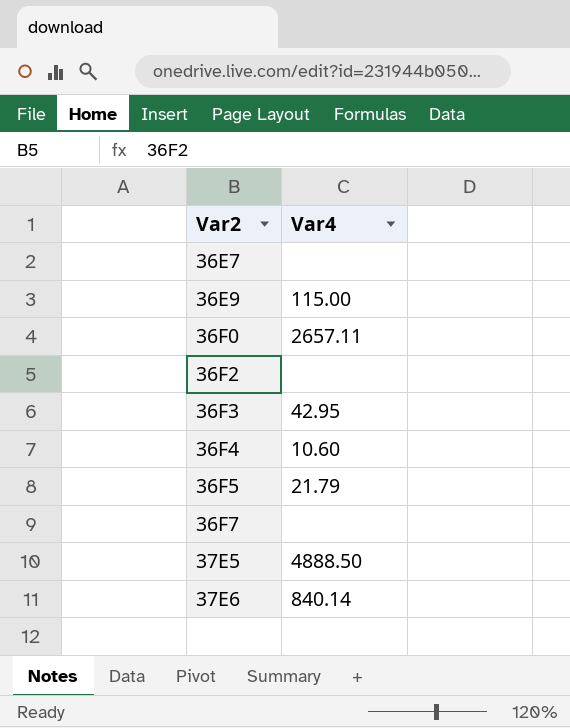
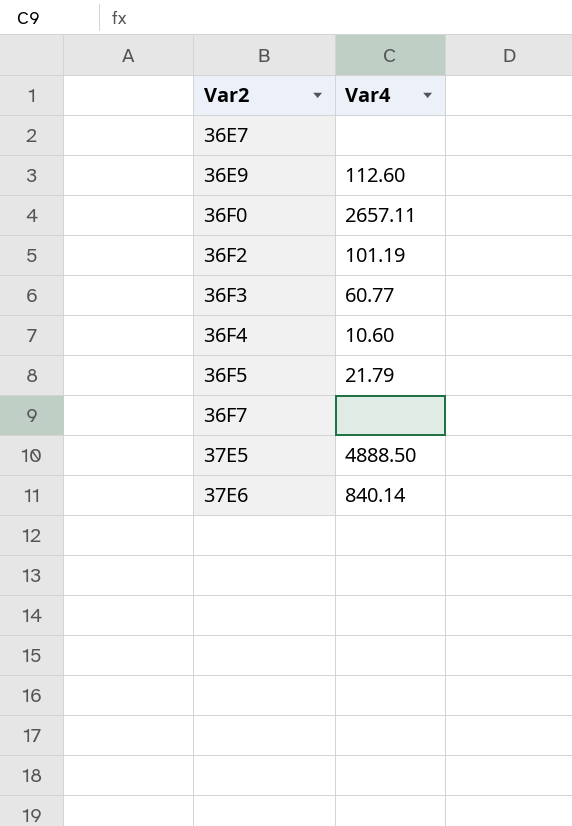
36E9 | Var4: 115.00 -> 112.60
36F2 | Var4: none -> 101.19
36F3 | Var4: 42.95 -> 60.77

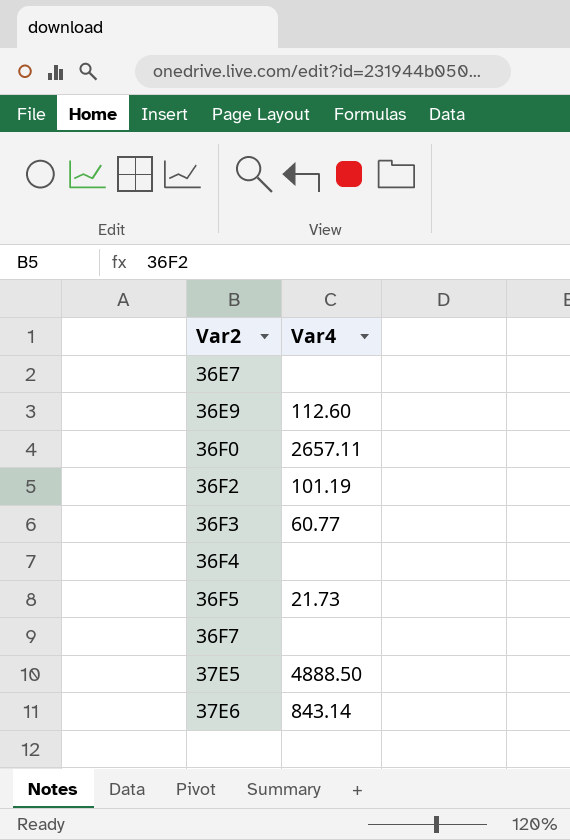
36F4 | Var4: 10.60 -> none
36F5 | Var4: 21.79 -> 21.73
37E6 | Var4: 840.14 -> 843.14

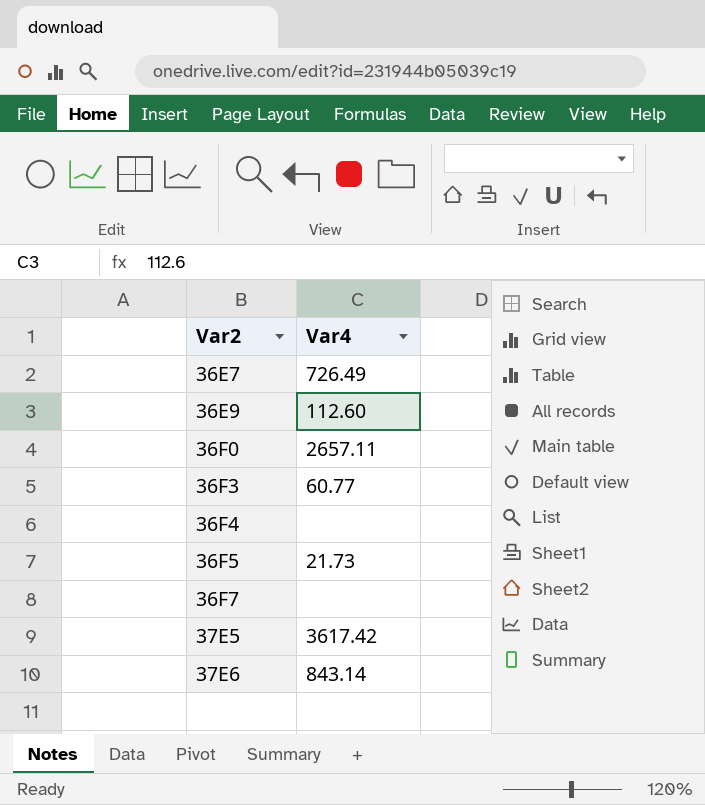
row 36F2: 101.19 -> none
36E7 | Var4: none -> 726.49
37E5 | Var4: 4888.50 -> 3617.42

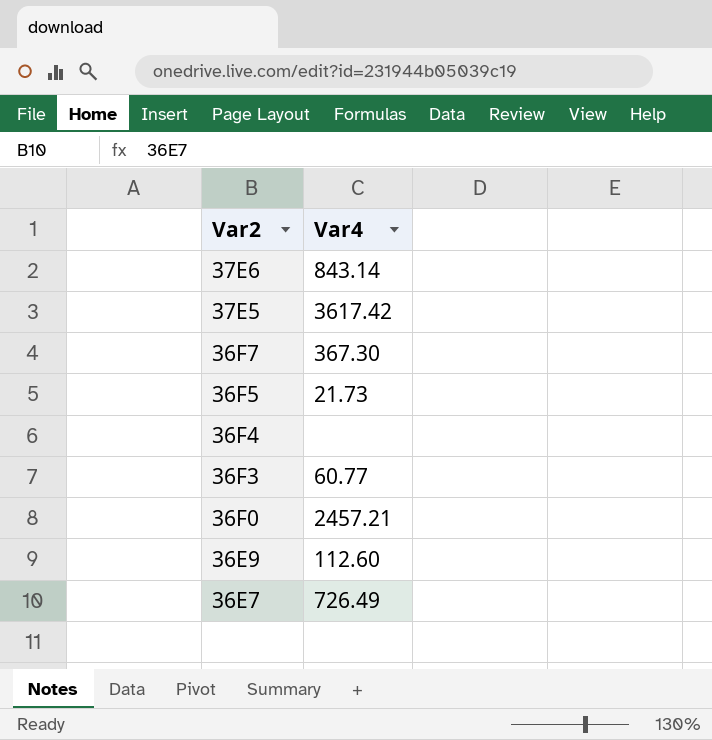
row order: Var2 ascending -> Var2 descending
36F7 | Var4: none -> 367.30
36F0 | Var4: 2657.11 -> 2457.21

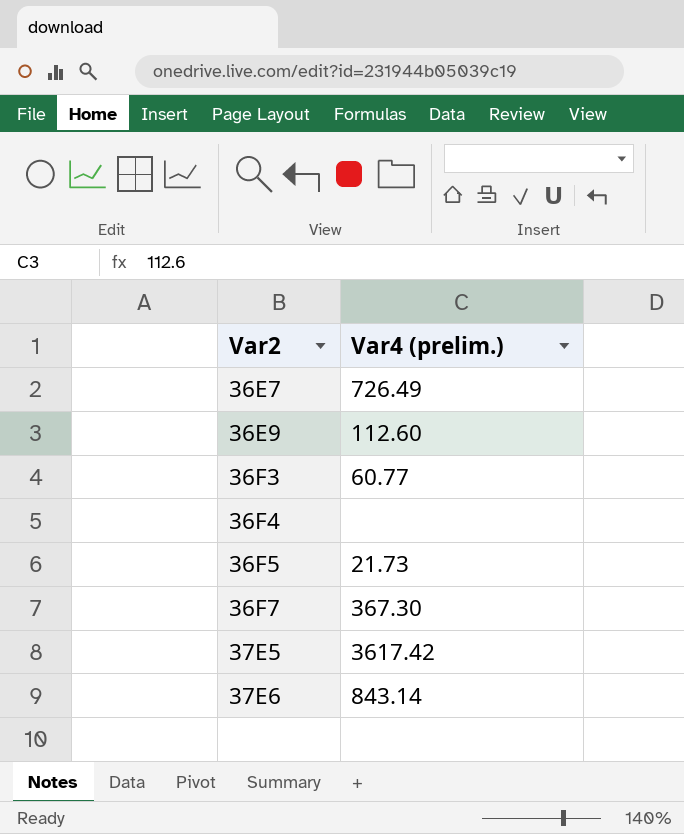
row order: Var2 descending -> Var2 ascending
column name: Var4 -> Var4 (prelim.)
row 36F0: 2457.21 -> none

